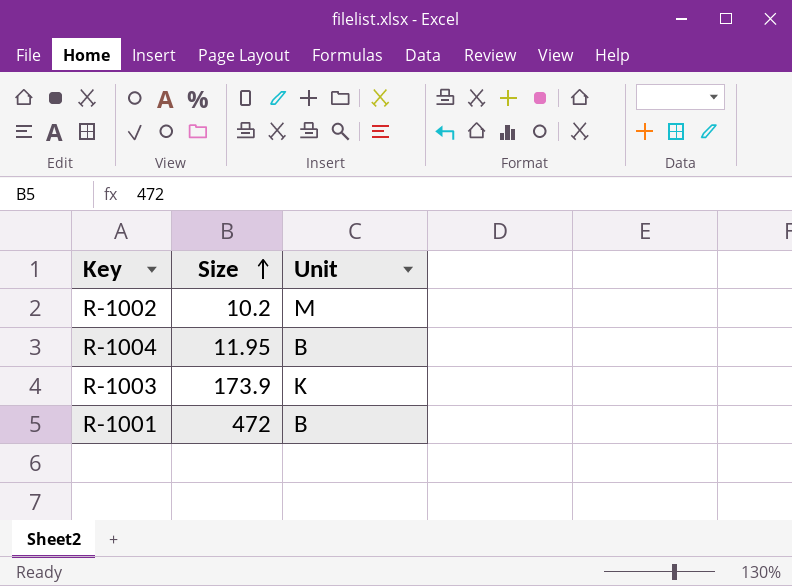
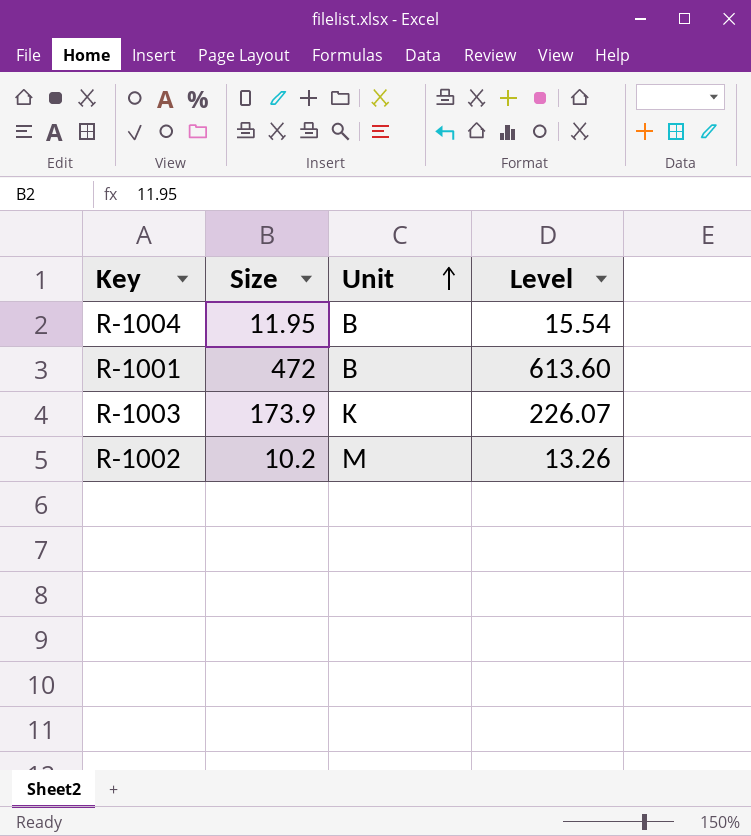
row order: Size ascending -> Unit ascending
column Level | formula: none -> [Size] * 1.3

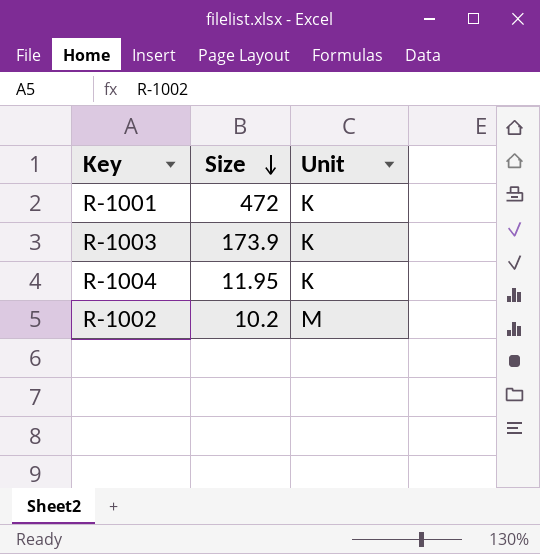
row order: Unit ascending -> Size descending
column Level | formula: [Size] * 1.3 -> none
R-1001 | Unit: B -> K
R-1004 | Unit: B -> K

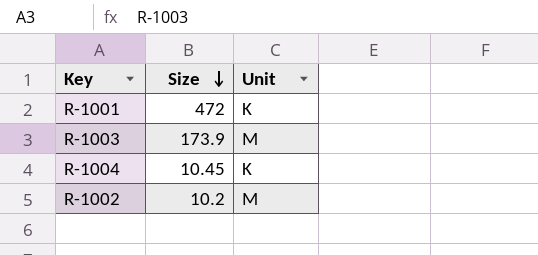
R-1003 | Unit: K -> M
R-1004 | Size: 11.95 -> 10.45

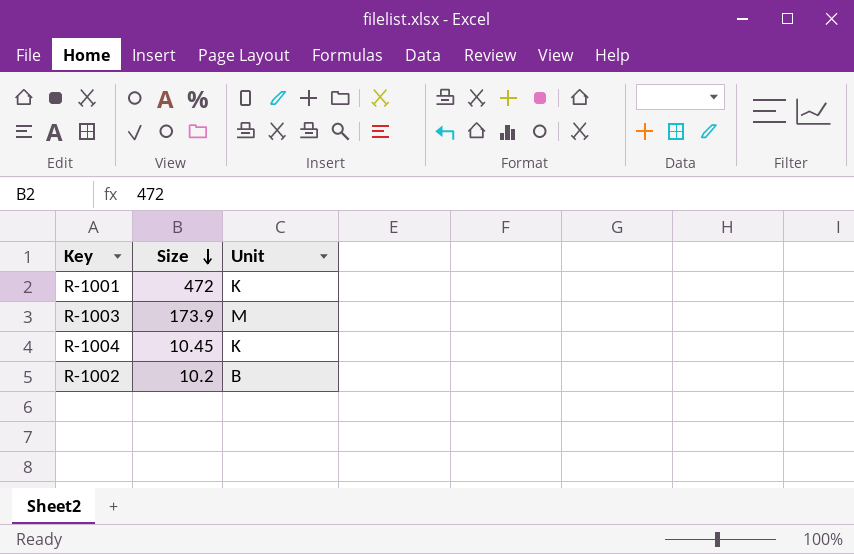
R-1002 | Unit: M -> B

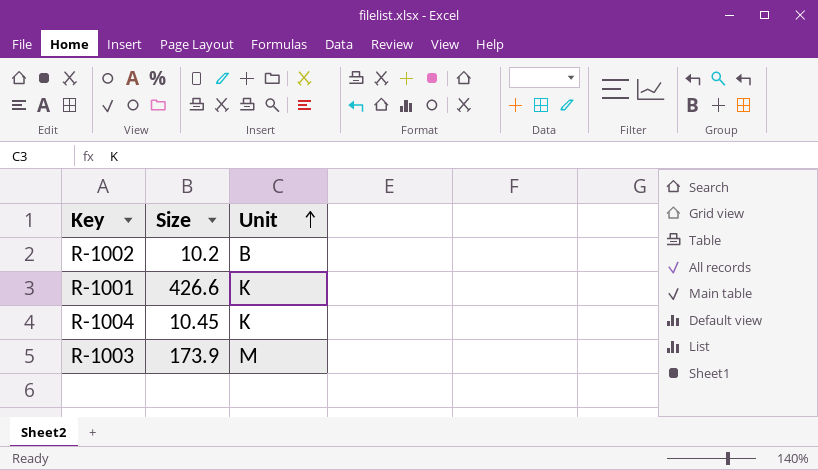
row order: Size descending -> Unit ascending
R-1001 | Size: 472 -> 426.6

